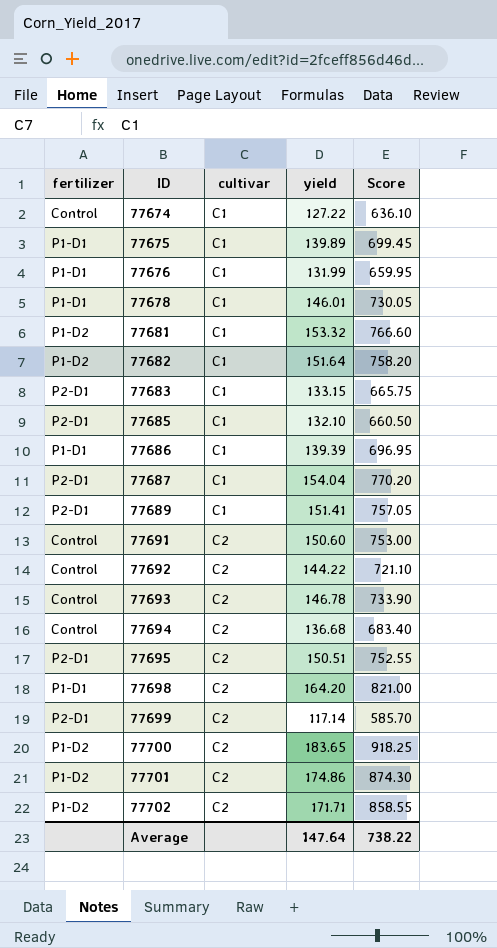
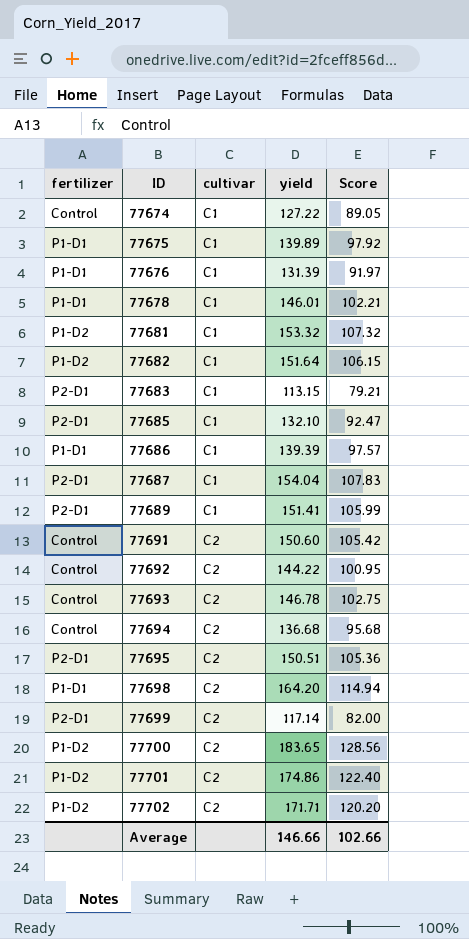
column Score | formula: [yield] * 5 -> [yield] * 0.7
77676 | yield: 131.99 -> 131.39
77683 | yield: 133.15 -> 113.15
Average | yield: 147.64 -> 146.66
Average | Score: 738.22 -> 102.66

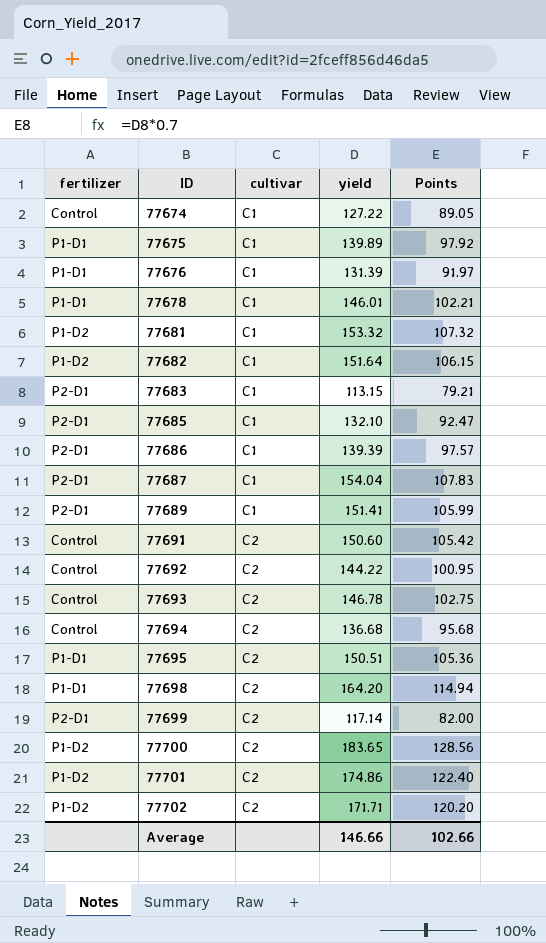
column name: Score -> Points
77686 | fertilizer: P1-D1 -> P2-D1
77695 | fertilizer: P2-D1 -> P1-D1

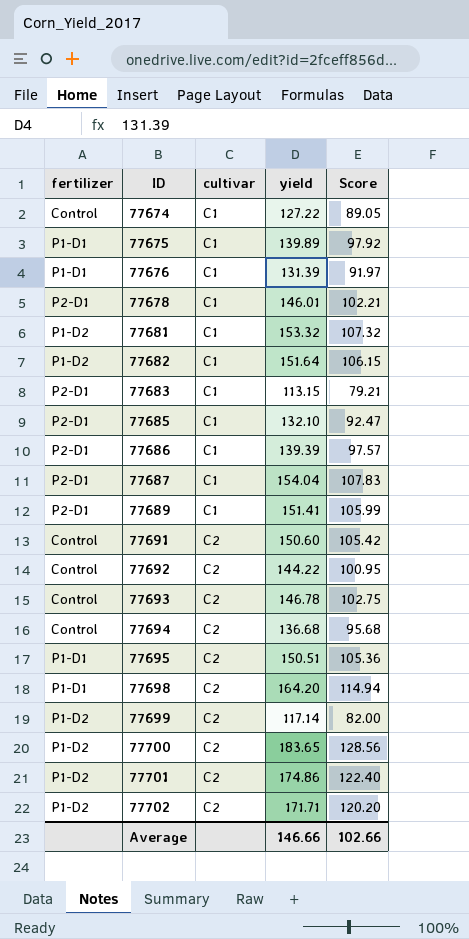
column name: Points -> Score
77678 | fertilizer: P1-D1 -> P2-D1
77699 | fertilizer: P2-D1 -> P1-D2

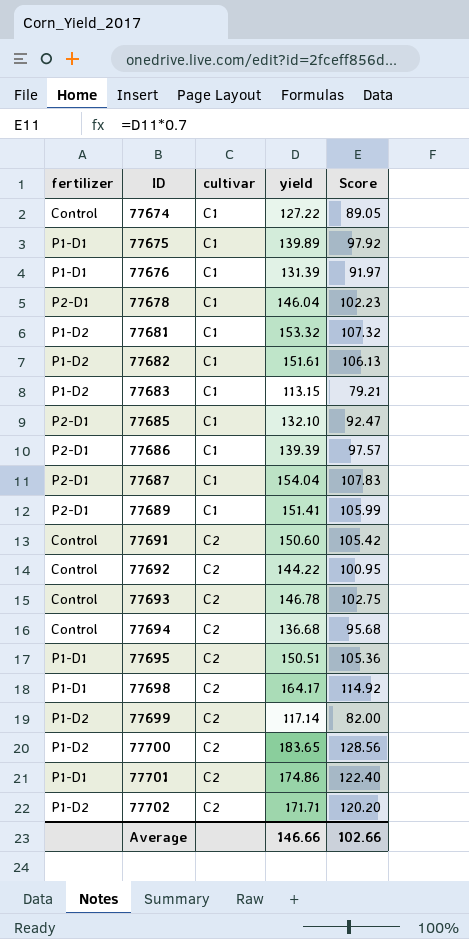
77678 | yield: 146.01 -> 146.04
77678 | Score: 102.21 -> 102.23
77682 | yield: 151.64 -> 151.61
77682 | Score: 106.15 -> 106.13
77683 | fertilizer: P2-D1 -> P1-D2
77698 | yield: 164.20 -> 164.17
77698 | Score: 114.94 -> 114.92
77701 | fertilizer: P1-D2 -> P1-D1

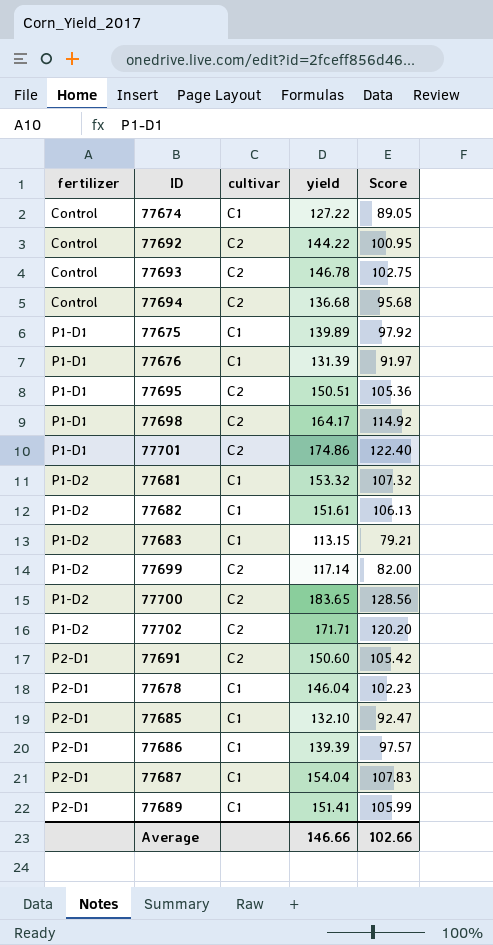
row order: ID ascending -> fertilizer ascending
77691 | fertilizer: Control -> P2-D1

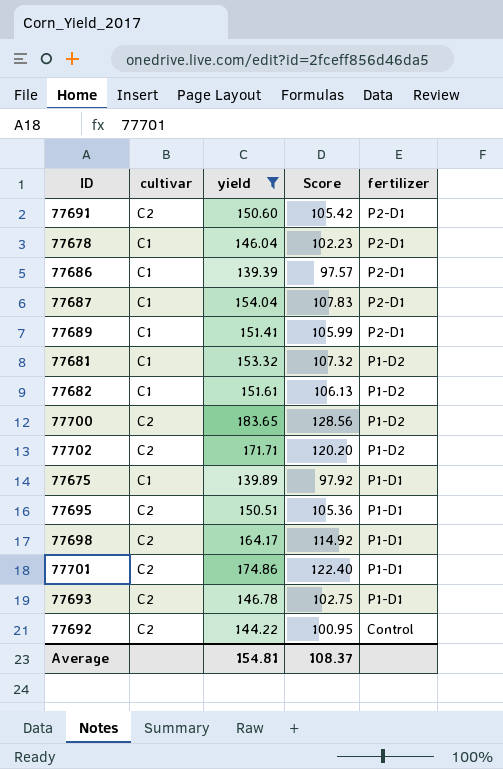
filter: none -> yield >= 139.39
row order: fertilizer ascending -> fertilizer descending
column fertilizer | position: 1 -> 5
77693 | fertilizer: Control -> P1-D1
Average | yield: 146.66 -> 154.81
Average | Score: 102.66 -> 108.37

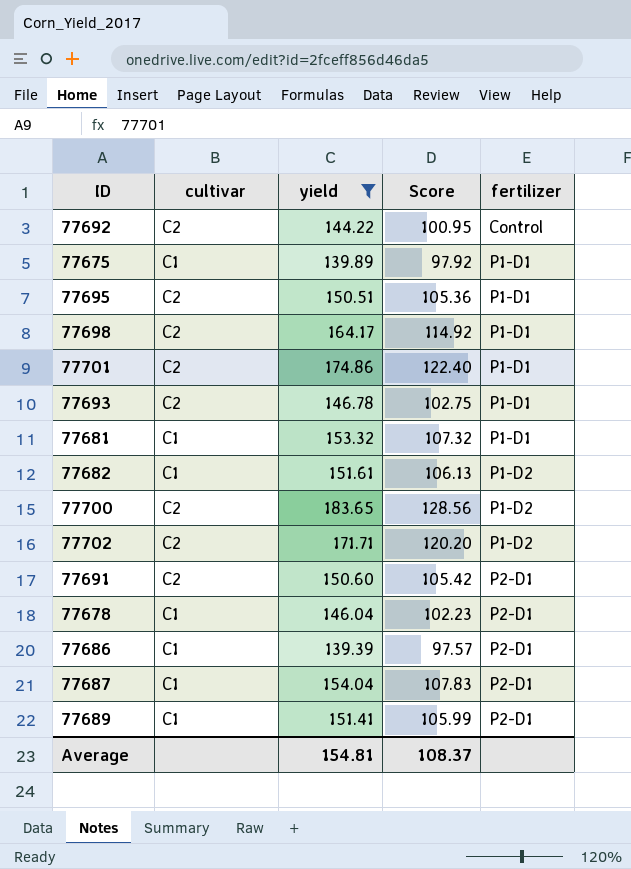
row order: fertilizer descending -> fertilizer ascending
77681 | fertilizer: P1-D2 -> P1-D1

